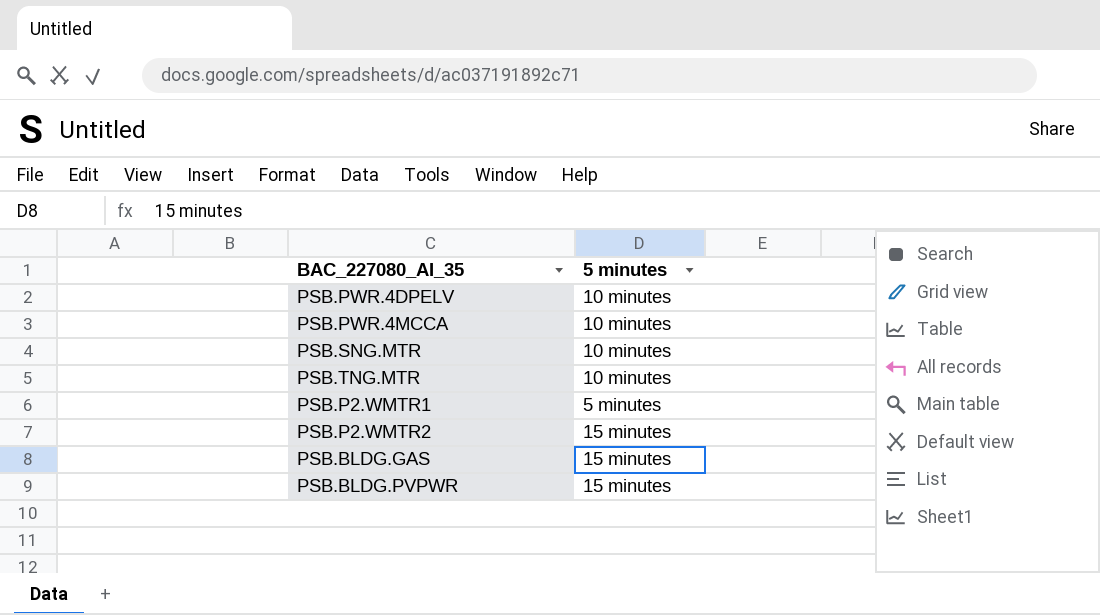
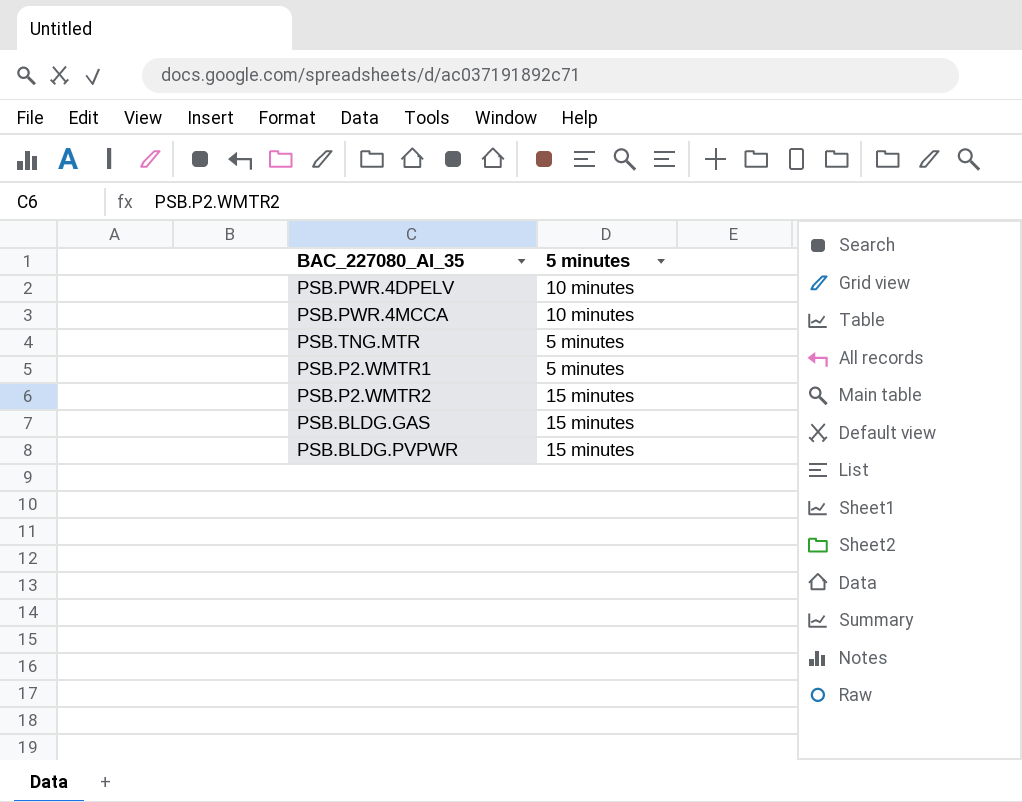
row PSB.SNG.MTR: 10 minutes -> none
PSB.TNG.MTR | 5 minutes: 10 minutes -> 5 minutes

